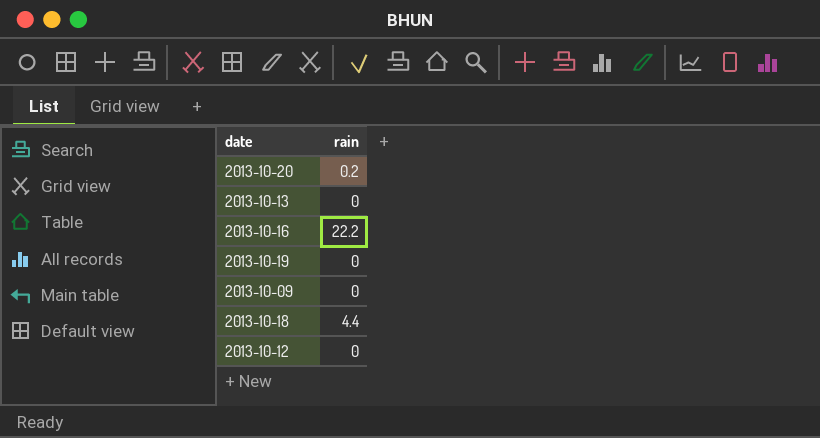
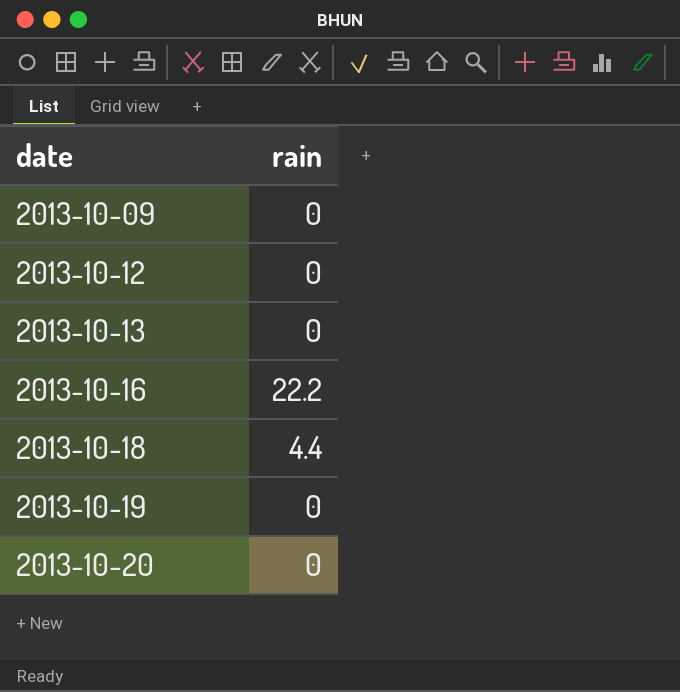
row order: none -> date ascending
2013-10-20 | rain: 0.2 -> 0

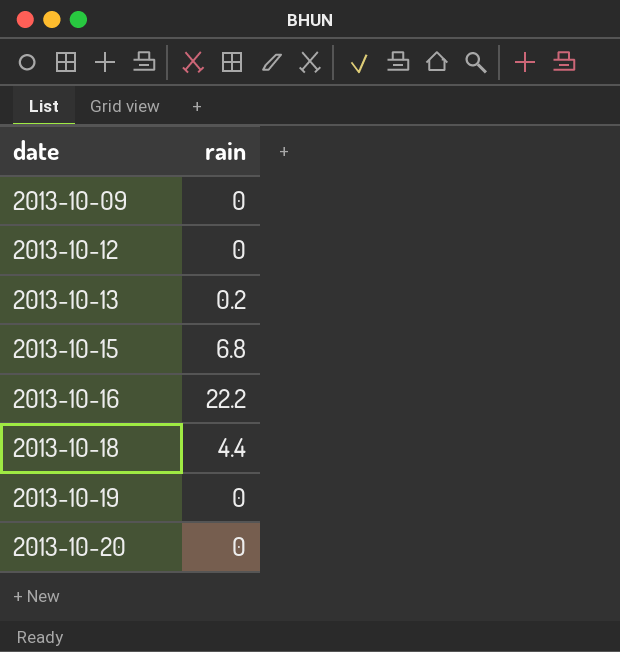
2013-10-13 | rain: 0 -> 0.2
row 2013-10-15: none -> 6.8

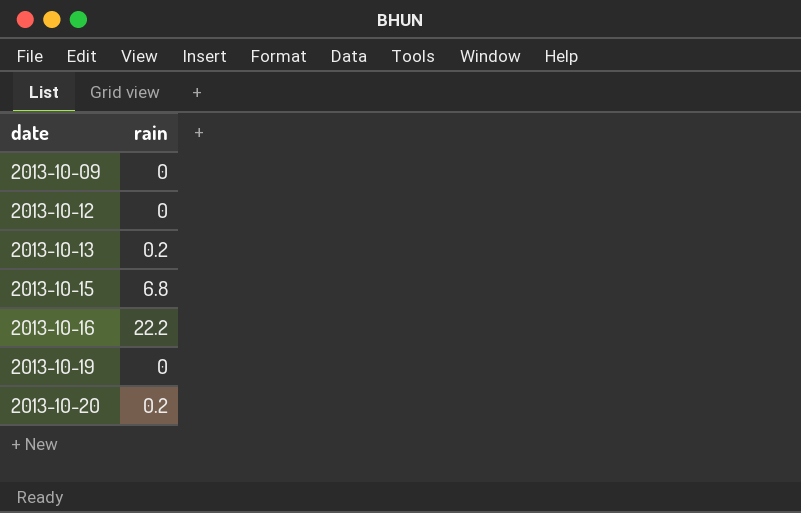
row 2013-10-18: 4.4 -> none
2013-10-20 | rain: 0 -> 0.2

